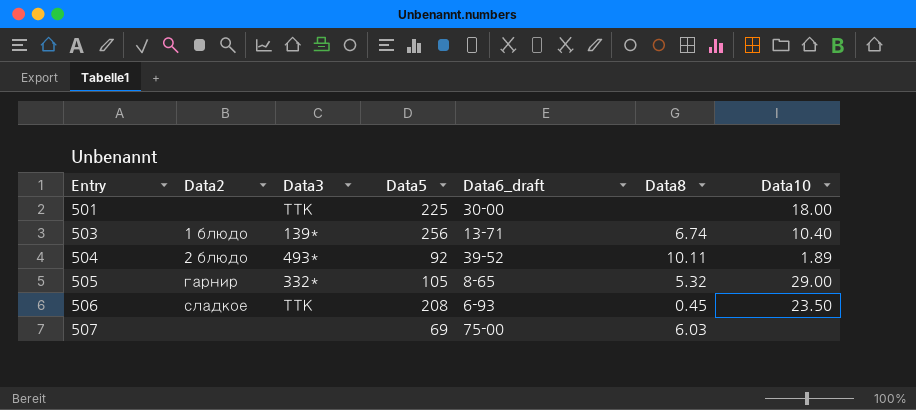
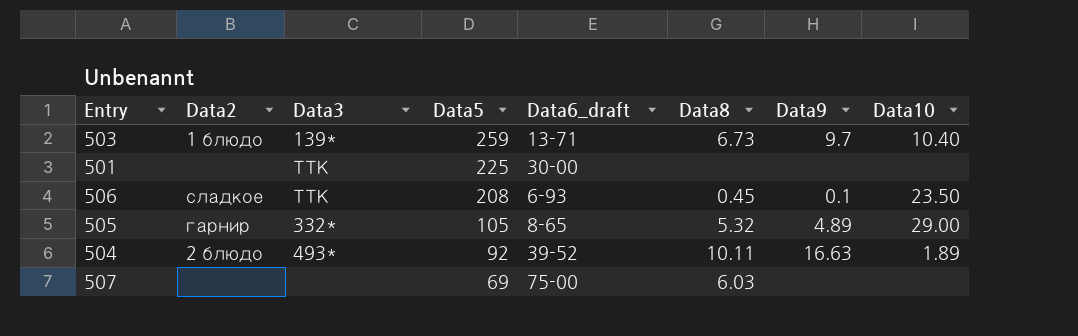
row order: Entry ascending -> Data5 descending
column Data9 | position: none -> 7
503 | Data5: 256 -> 259
503 | Data8: 6.74 -> 6.73
501 | Data10: 18.00 -> none

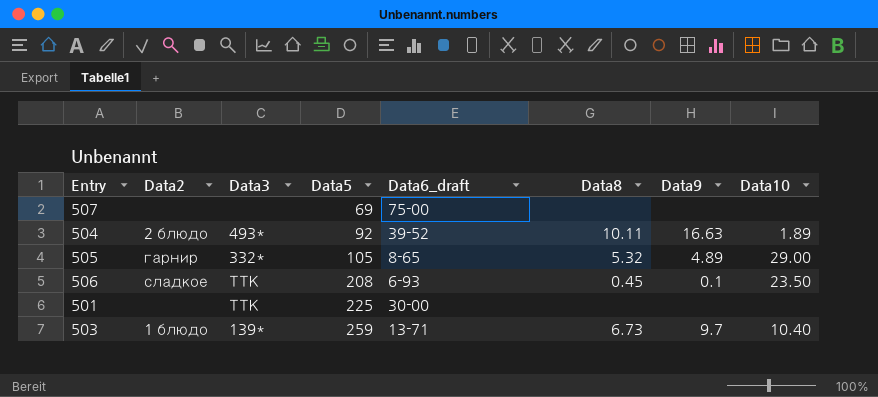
row order: Data5 descending -> Data5 ascending
507 | Data8: 6.03 -> none

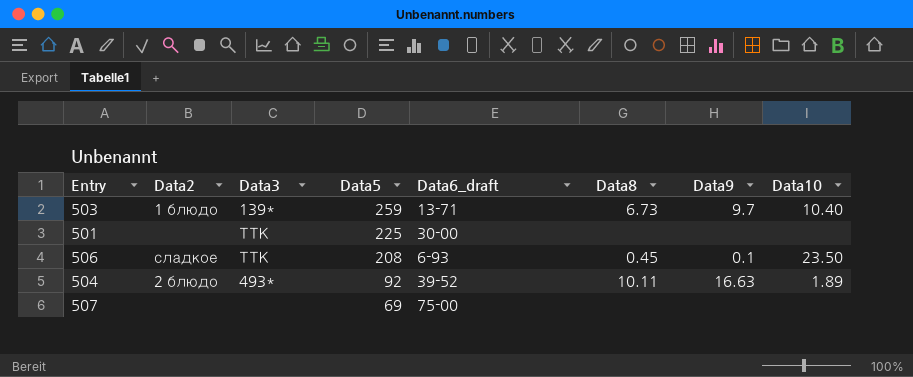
row order: Data5 ascending -> Data5 descending
row 505: гарнир | 332* | 105 | 8-65 | 5.32 | 4.89 | 29.00 -> none

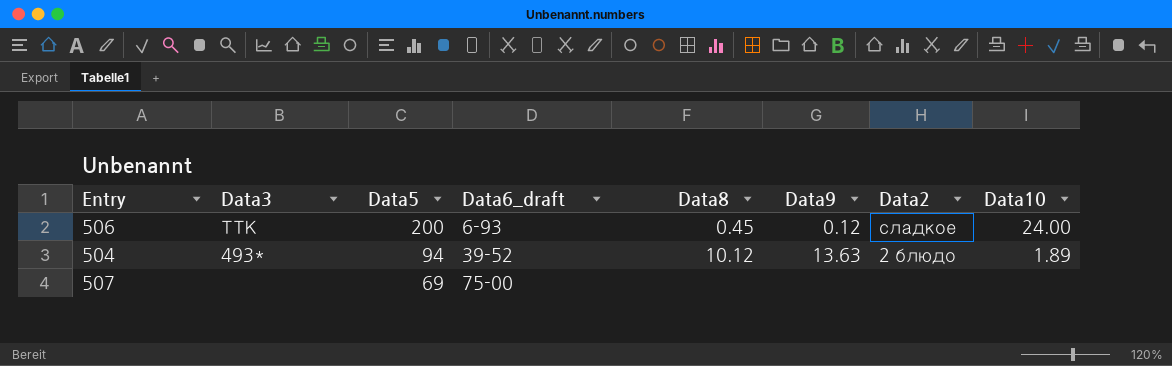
column Data2 | position: 2 -> 7
row 503: 1 блюдо | 139* | 259 | 13-71 | 6.73 | 9.7 | 10.40 -> none
row 501: none | ТТК | 225 | 30-00 | none | none | none -> none
506 | Data5: 208 -> 200
506 | Data9: 0.1 -> 0.12
506 | Data10: 23.50 -> 24.00
504 | Data5: 92 -> 94
504 | Data8: 10.11 -> 10.12
504 | Data9: 16.63 -> 13.63

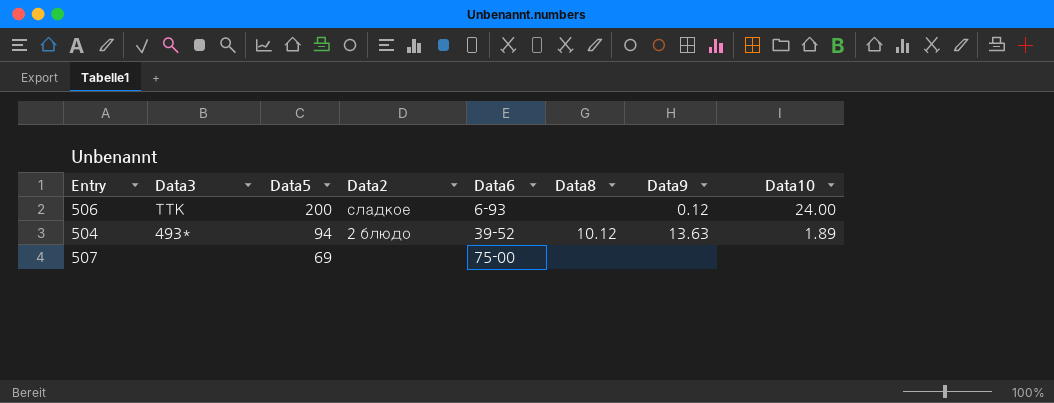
column Data2 | position: 7 -> 4
column name: Data6_draft -> Data6
506 | Data8: 0.45 -> none

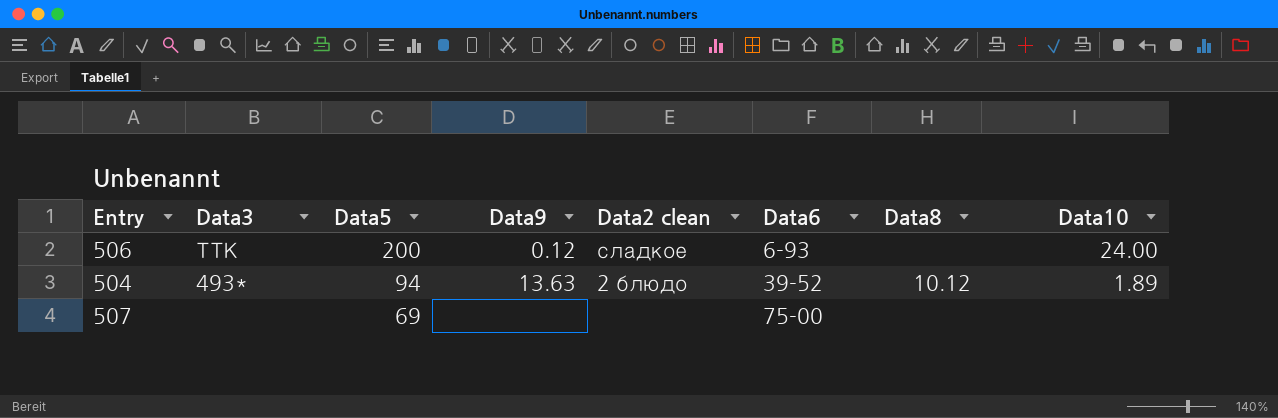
column Data9 | position: 7 -> 4
column name: Data2 -> Data2 clean

